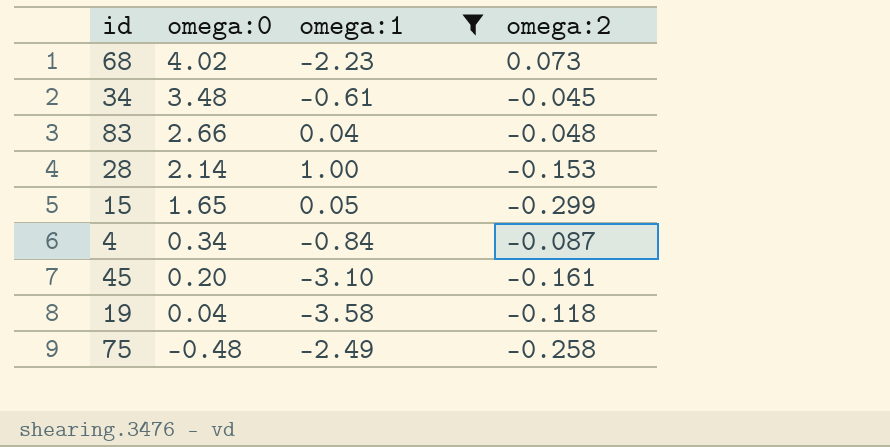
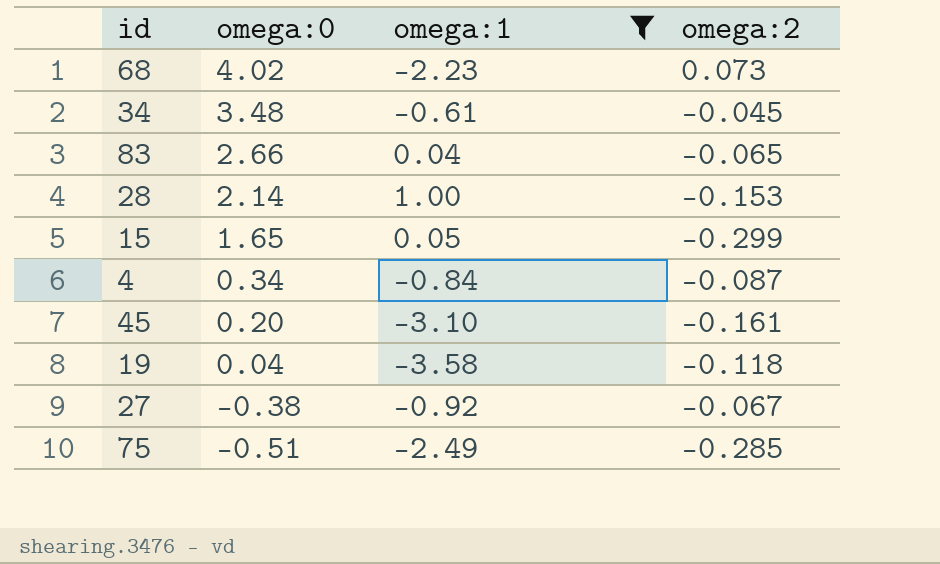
83 | omega:2: -0.048 -> -0.065
row 27: none -> -0.38 | -0.92 | -0.067
75 | omega:0: -0.48 -> -0.51
75 | omega:2: -0.258 -> -0.285

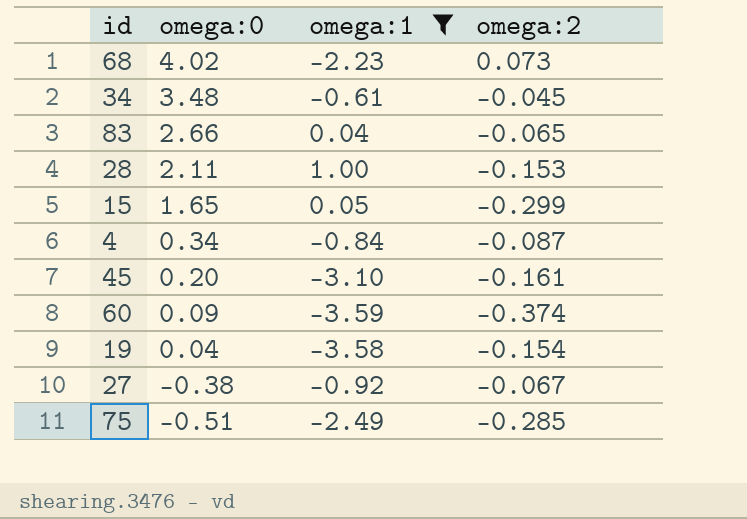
28 | omega:0: 2.14 -> 2.11
row 60: none -> 0.09 | -3.59 | -0.374
19 | omega:2: -0.118 -> -0.154

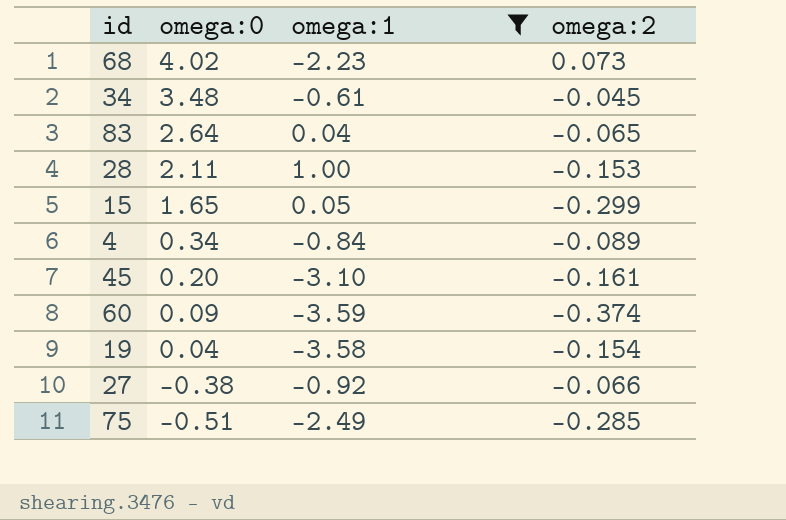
83 | omega:0: 2.66 -> 2.64
4 | omega:2: -0.087 -> -0.089
27 | omega:2: -0.067 -> -0.066

